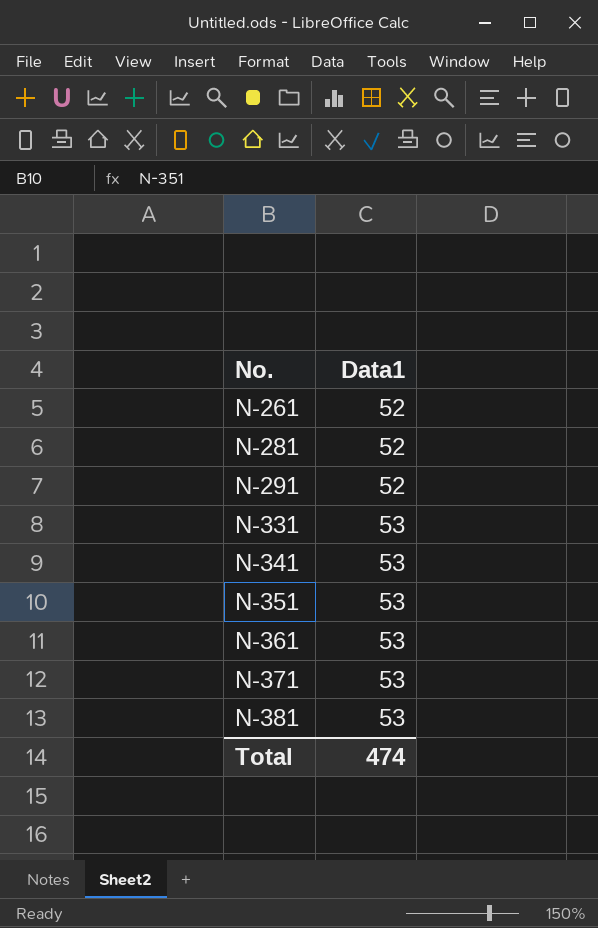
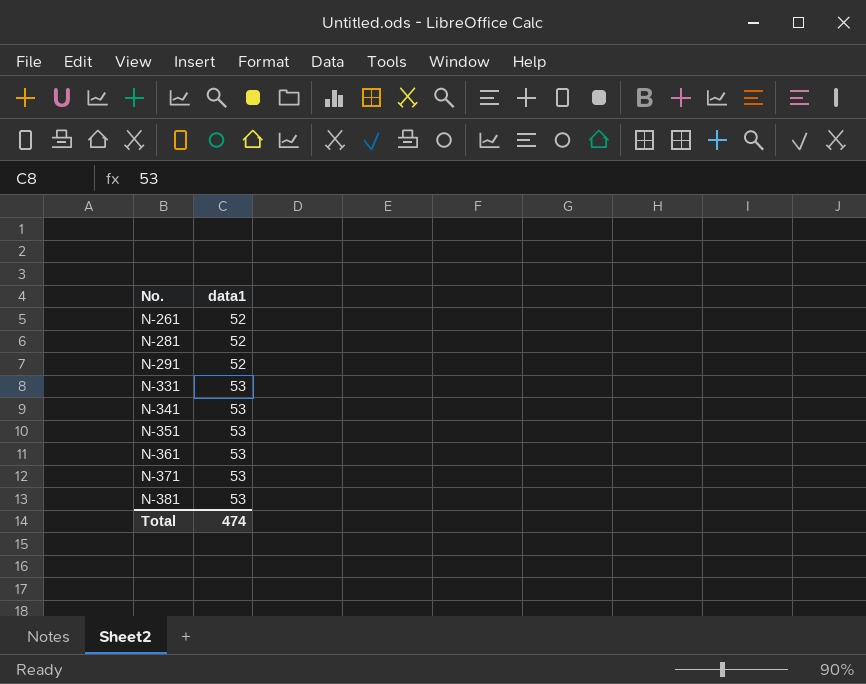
column name: Data1 -> data1

